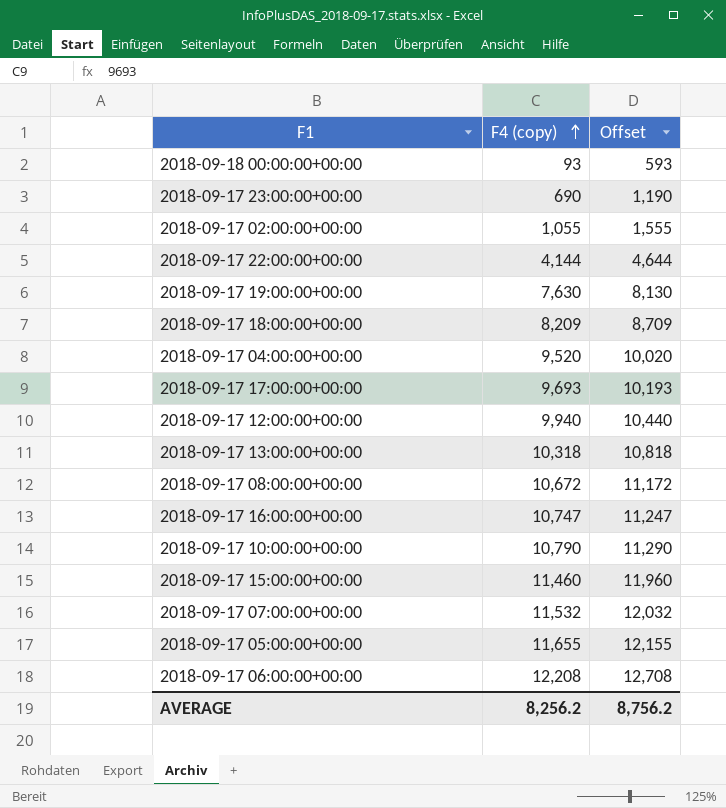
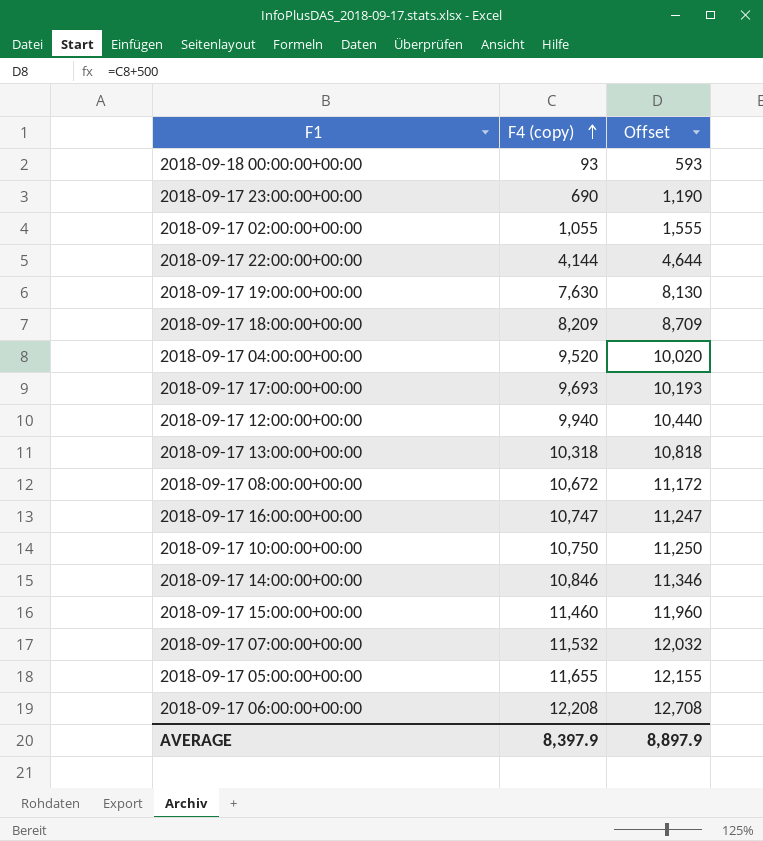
2018-09-17 10:00:00+00:00 | F4 (copy): 10,790 -> 10,750
2018-09-17 10:00:00+00:00 | Offset: 11,290 -> 11,250
row 2018-09-17 14:00:00+00:00: none -> 10,846 | 11,346
AVERAGE | F4 (copy): 8,256.2 -> 8,397.9
AVERAGE | Offset: 8,756.2 -> 8,897.9

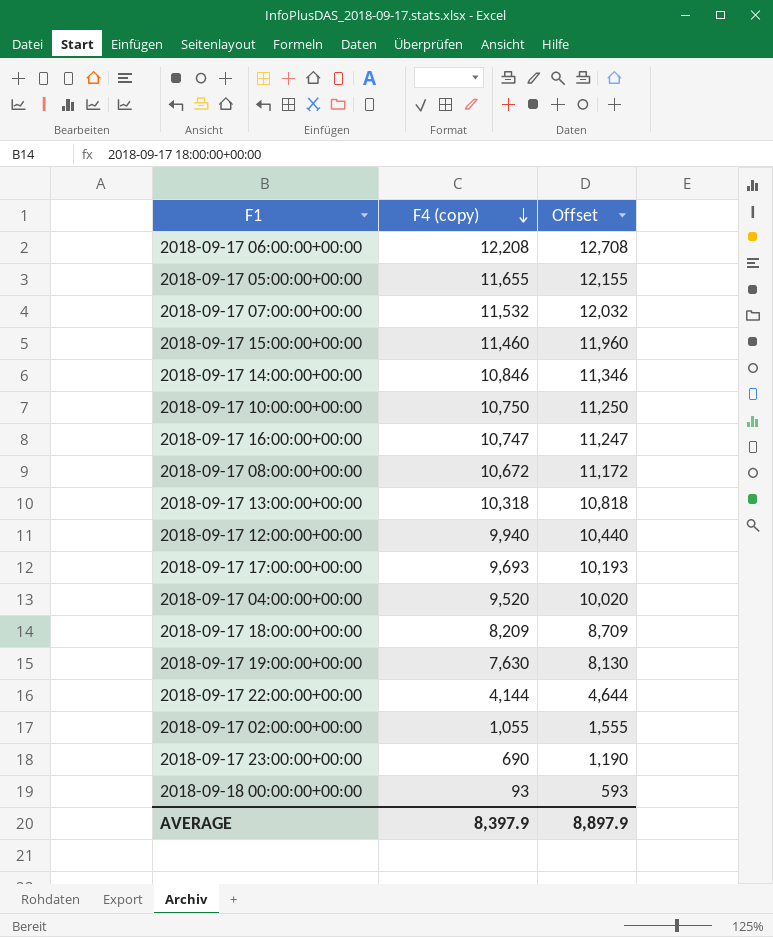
row order: F4 (copy) ascending -> F4 (copy) descending

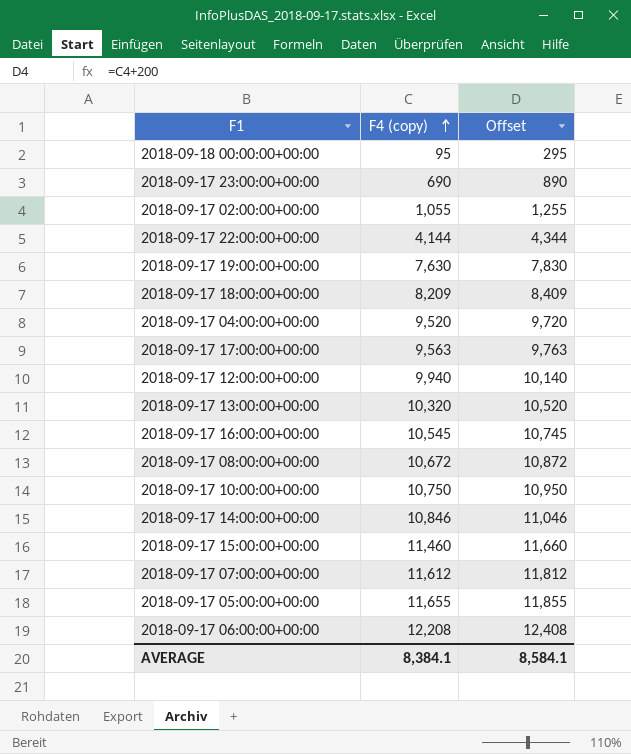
row order: F4 (copy) descending -> F4 (copy) ascending
column Offset | formula: [F4 (copy)] + 500 -> [F4 (copy)] + 200
2018-09-18 00:00:00+00:00 | F4 (copy): 93 -> 95
2018-09-17 17:00:00+00:00 | F4 (copy): 9,693 -> 9,563
2018-09-17 13:00:00+00:00 | F4 (copy): 10,318 -> 10,320
2018-09-17 16:00:00+00:00 | F4 (copy): 10,747 -> 10,545
2018-09-17 07:00:00+00:00 | F4 (copy): 11,532 -> 11,612
AVERAGE | F4 (copy): 8,397.9 -> 8,384.1
AVERAGE | Offset: 8,897.9 -> 8,584.1

